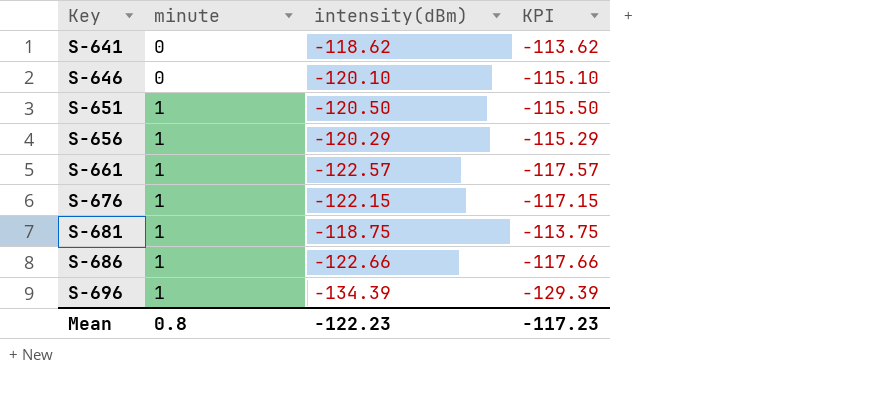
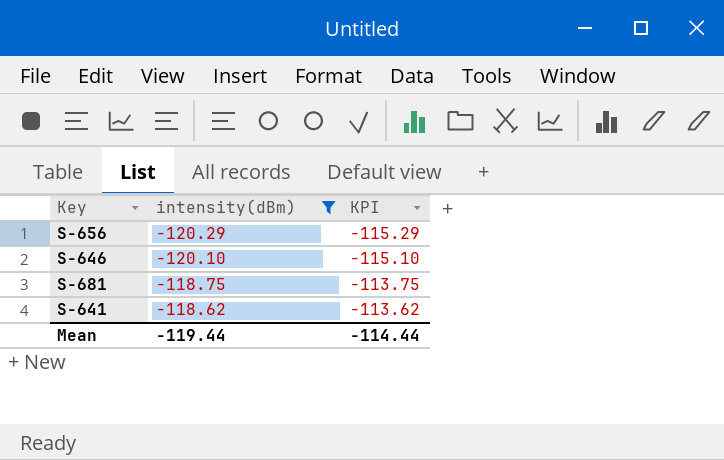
filter: none -> intensity(dBm) >= -120.29
row order: Key ascending -> intensity(dBm) ascending
column minute | position: 2 -> none
Mean | intensity(dBm): -122.23 -> -119.44
Mean | KPI: -117.23 -> -114.44

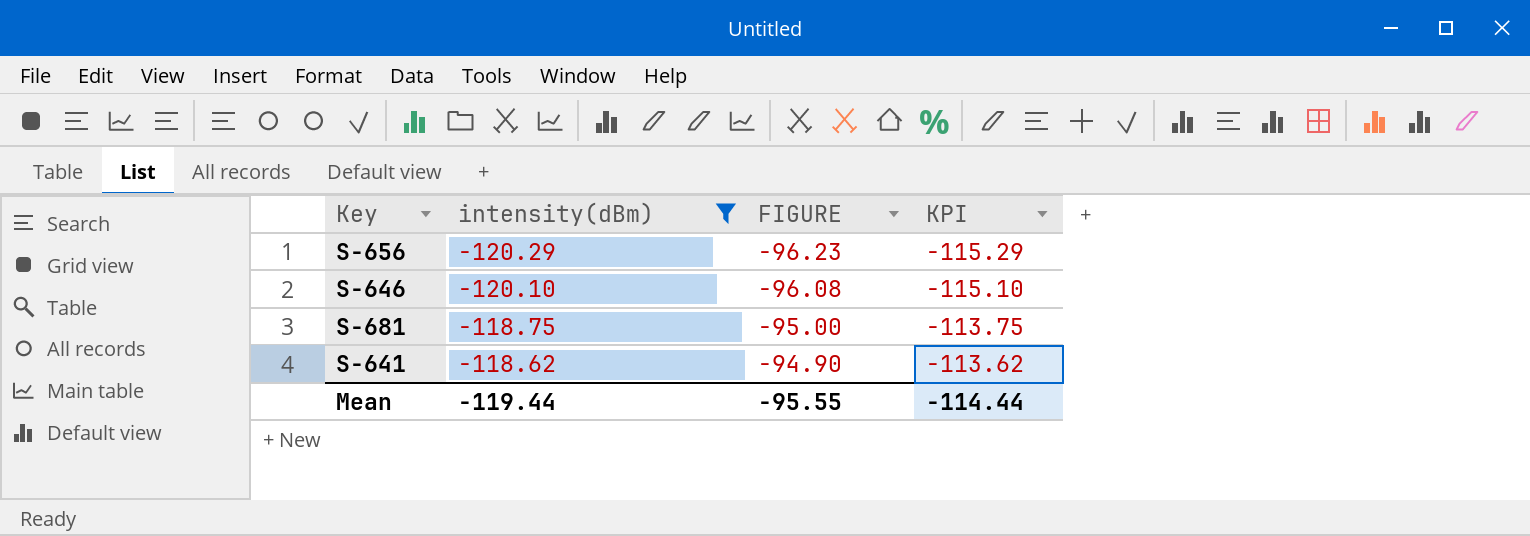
column FIGURE | formula: none -> [intensity(dBm)] * 0.8

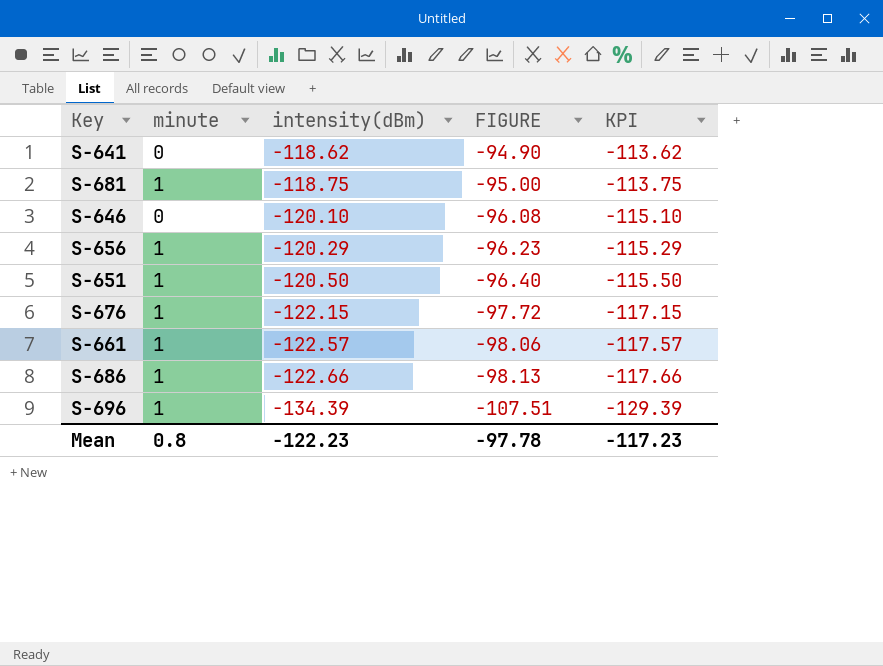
filter: intensity(dBm) >= -120.29 -> none
row order: intensity(dBm) ascending -> intensity(dBm) descending
column minute | position: none -> 2
Mean | intensity(dBm): -119.44 -> -122.23
Mean | FIGURE: -95.55 -> -97.78
Mean | KPI: -114.44 -> -117.23

